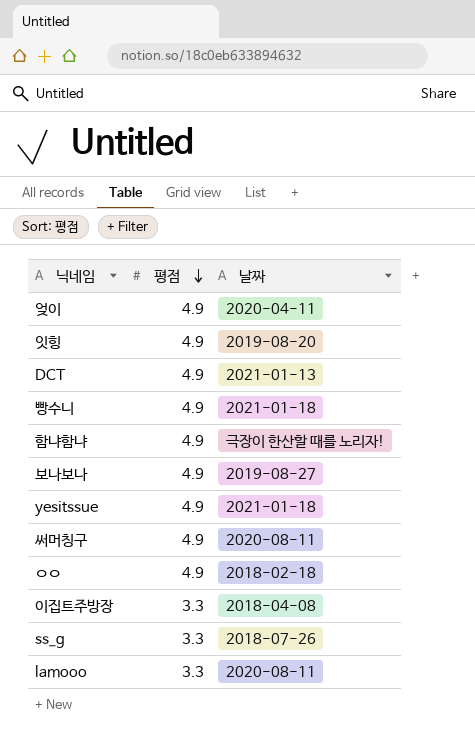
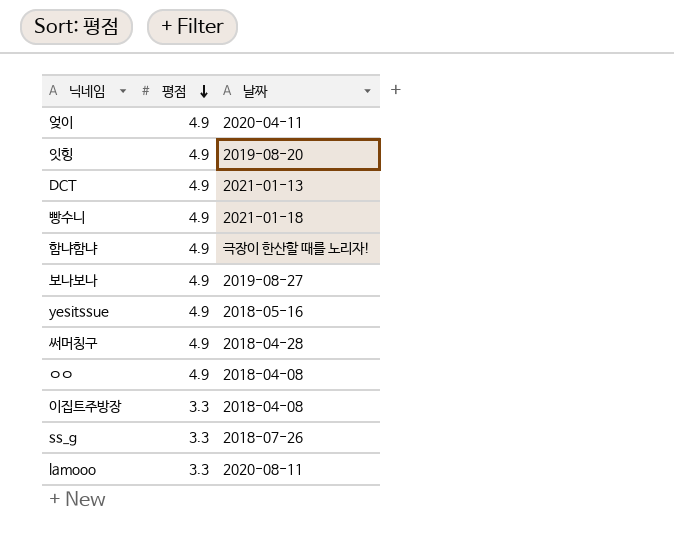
yesitssue | 날짜: 2021-01-18 -> 2018-05-16
써머칭구 | 날짜: 2020-08-11 -> 2018-04-28
ㅇㅇ | 날짜: 2018-02-18 -> 2018-04-08

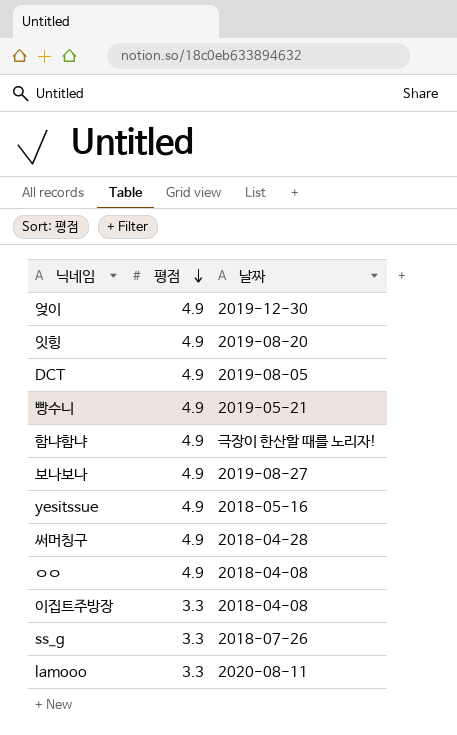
엊이 | 날짜: 2020-04-11 -> 2019-12-30
DCT | 날짜: 2021-01-13 -> 2019-08-05
빵수니 | 날짜: 2021-01-18 -> 2019-05-21

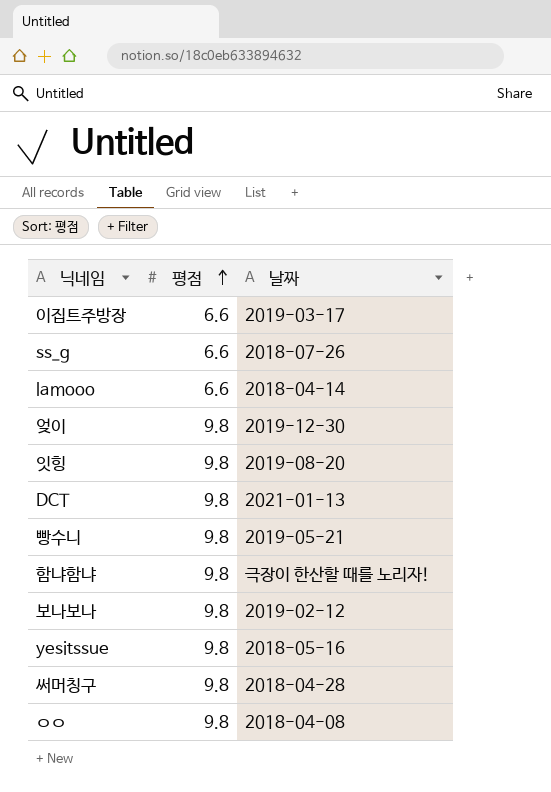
row order: 평점 descending -> 평점 ascending
이집트주방장 | 평점: 3.3 -> 6.6
이집트주방장 | 날짜: 2018-04-08 -> 2019-03-17
ss_g | 평점: 3.3 -> 6.6
lamooo | 평점: 3.3 -> 6.6
lamooo | 날짜: 2020-08-11 -> 2018-04-14
엊이 | 평점: 4.9 -> 9.8
잇힝 | 평점: 4.9 -> 9.8
DCT | 평점: 4.9 -> 9.8
DCT | 날짜: 2019-08-05 -> 2021-01-13
빵수니 | 평점: 4.9 -> 9.8
함냐함냐 | 평점: 4.9 -> 9.8
보나보나 | 평점: 4.9 -> 9.8
보나보나 | 날짜: 2019-08-27 -> 2019-02-12
yesitssue | 평점: 4.9 -> 9.8
써머칭구 | 평점: 4.9 -> 9.8
ㅇㅇ | 평점: 4.9 -> 9.8

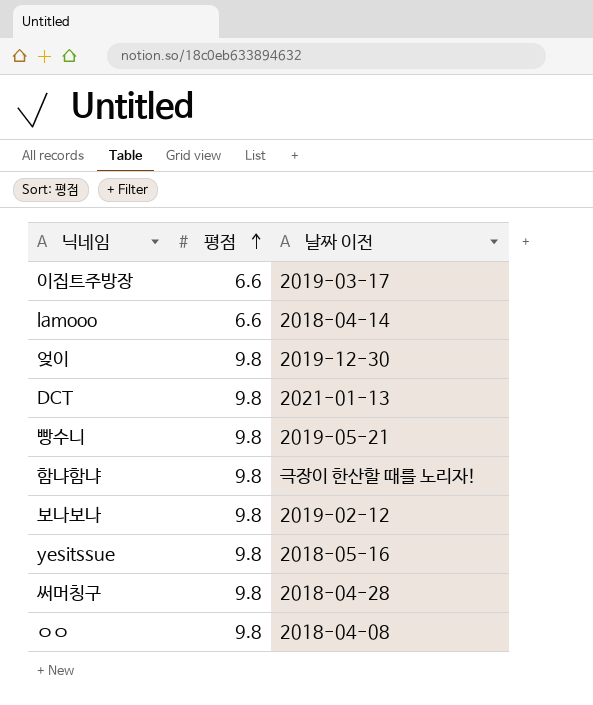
column name: 날짜 -> 날짜 이전
row ss_g: 6.6 | 2018-07-26 -> none
row 잇힝: 9.8 | 2019-08-20 -> none

